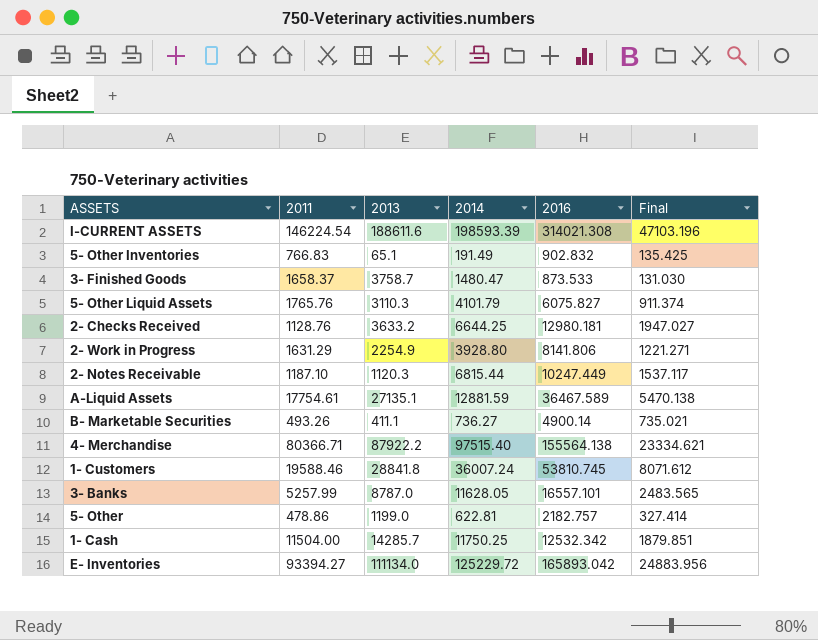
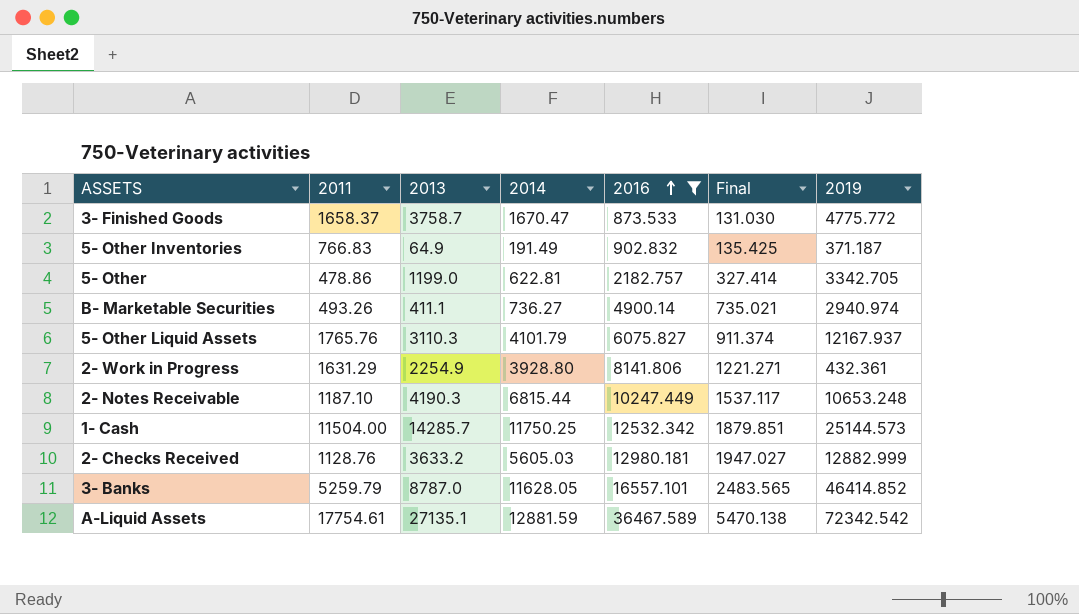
filter: none -> 2016 <= 36467.589
row order: none -> 2016 ascending
column 2019 | position: none -> 7
3- Finished Goods | 2014: 1480.47 -> 1670.47
5- Other Inventories | 2013: 65.1 -> 64.9
2- Notes Receivable | 2013: 1120.3 -> 4190.3
2- Checks Received | 2014: 6644.25 -> 5605.03
3- Banks | 2011: 5257.99 -> 5259.79

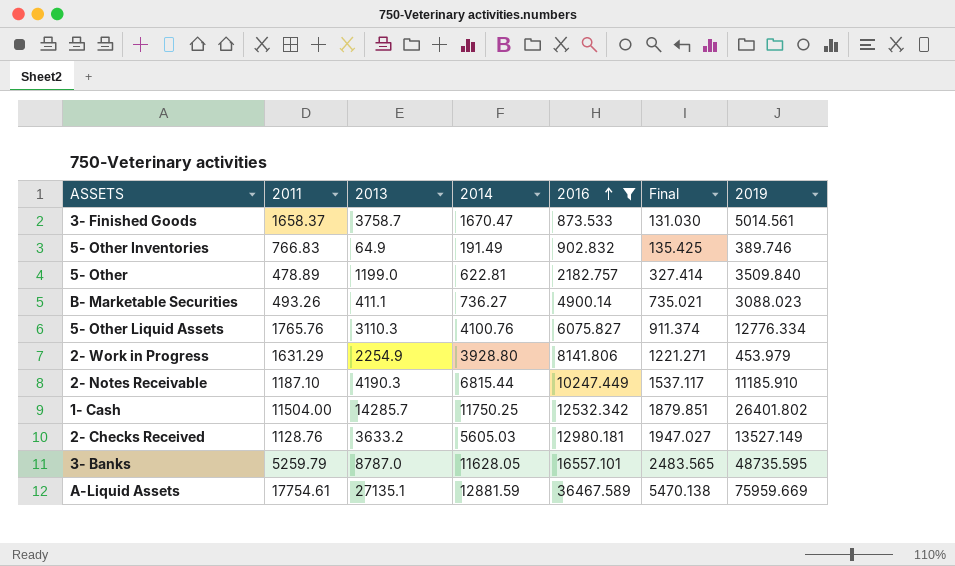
3- Finished Goods | 2019: 4775.772 -> 5014.561
5- Other Inventories | 2019: 371.187 -> 389.746
5- Other | 2011: 478.86 -> 478.89
5- Other | 2019: 3342.705 -> 3509.840
B- Marketable Securities | 2019: 2940.974 -> 3088.023
5- Other Liquid Assets | 2014: 4101.79 -> 4100.76
5- Other Liquid Assets | 2019: 12167.937 -> 12776.334
2- Work in Progress | 2019: 432.361 -> 453.979
2- Notes Receivable | 2019: 10653.248 -> 11185.910
1- Cash | 2019: 25144.573 -> 26401.802
2- Checks Received | 2019: 12882.999 -> 13527.149
3- Banks | 2019: 46414.852 -> 48735.595
A-Liquid Assets | 2019: 72342.542 -> 75959.669

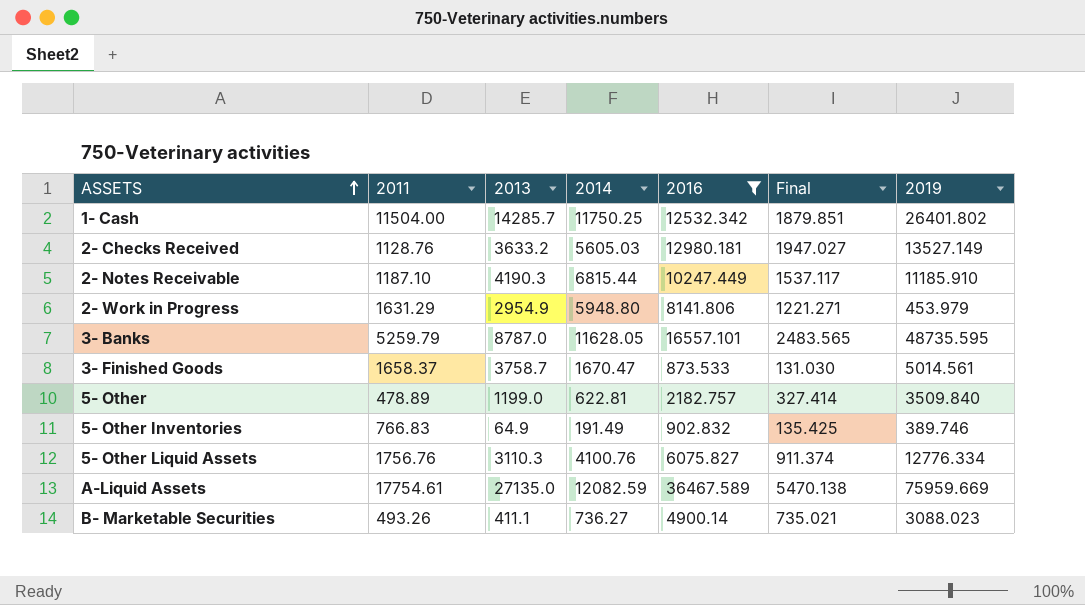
row order: 2016 ascending -> ASSETS ascending
2- Work in Progress | 2013: 2254.9 -> 2954.9
2- Work in Progress | 2014: 3928.80 -> 5948.80
5- Other Liquid Assets | 2011: 1765.76 -> 1756.76
A-Liquid Assets | 2013: 27135.1 -> 27135.0
A-Liquid Assets | 2014: 12881.59 -> 12082.59

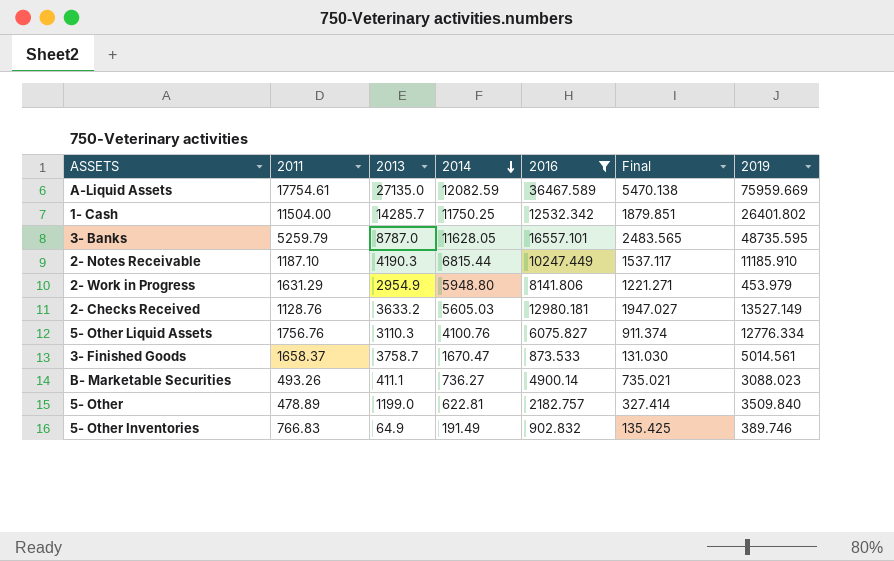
row order: ASSETS ascending -> 2014 descending

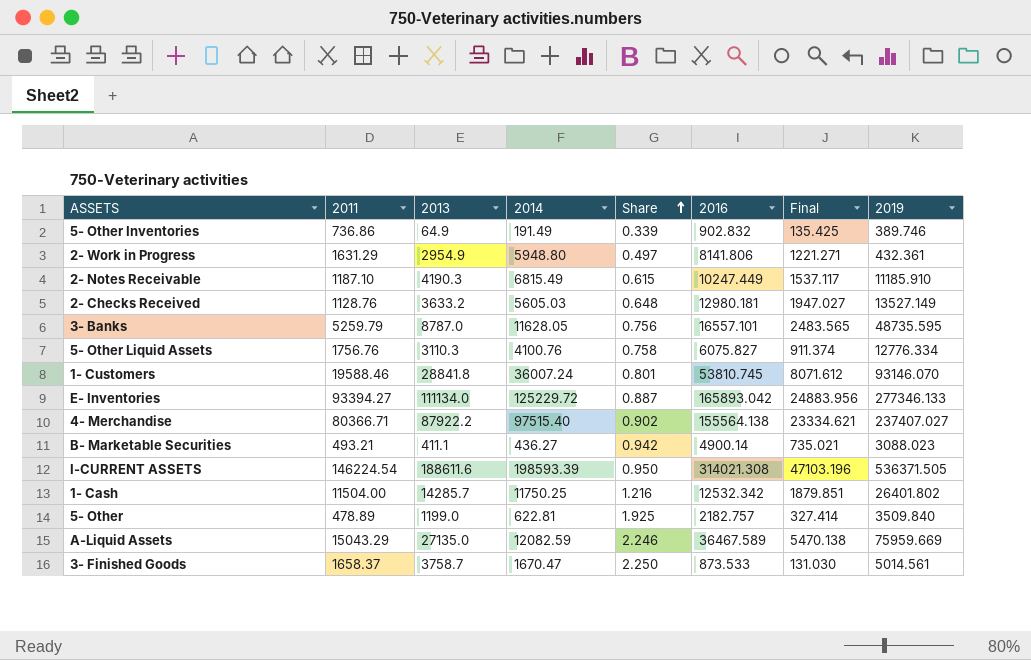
filter: 2016 <= 36467.589 -> none
row order: 2014 descending -> Share ascending
column Share | formula: none -> [2013] / [2014]
5- Other Inventories | 2011: 766.83 -> 736.86
2- Work in Progress | 2019: 453.979 -> 432.361
2- Notes Receivable | 2014: 6815.44 -> 6815.49
B- Marketable Securities | 2011: 493.26 -> 493.21
B- Marketable Securities | 2014: 736.27 -> 436.27
A-Liquid Assets | 2011: 17754.61 -> 15043.29

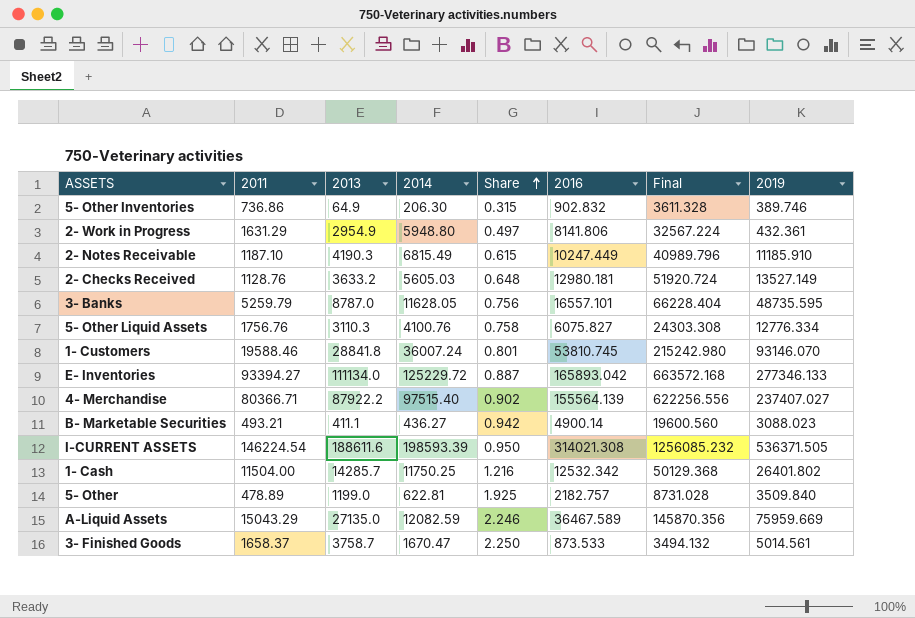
column Final | formula: [2016] * 0.15 -> [2016] * 4
5- Other Inventories | 2014: 191.49 -> 206.30
5- Other Inventories | Share: 0.339 -> 0.315
4- Merchandise | 2016: 155564.138 -> 155564.139

